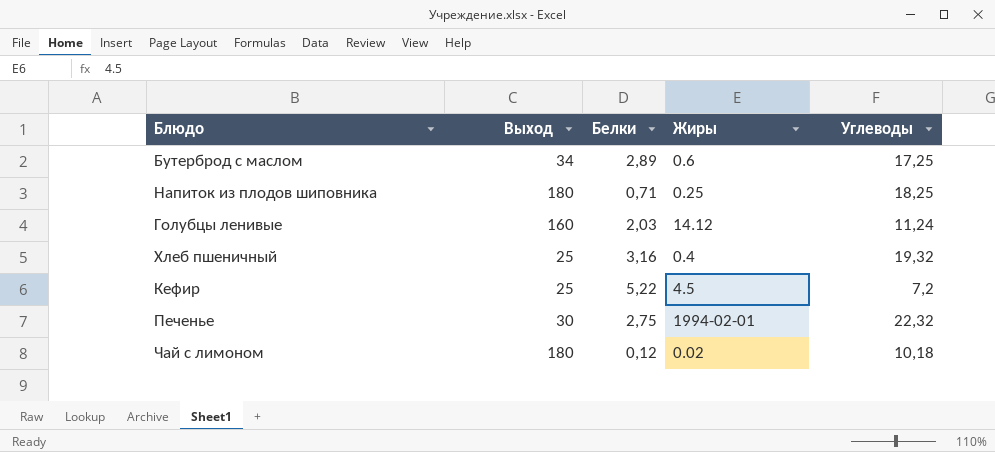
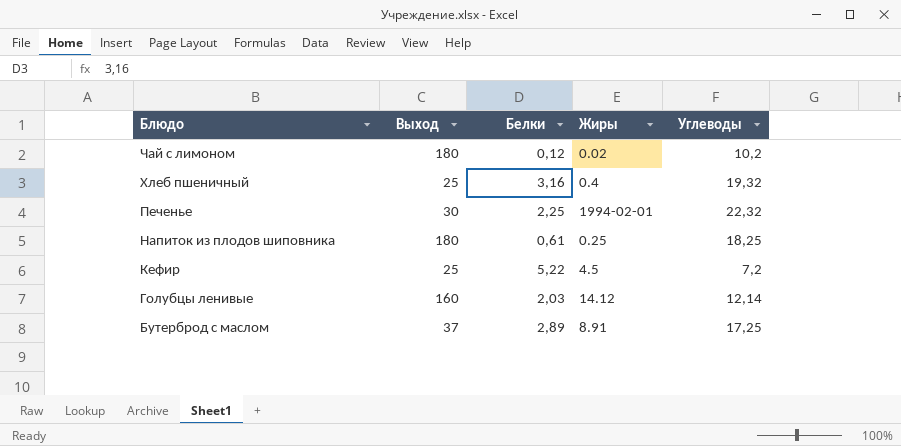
row order: none -> Блюдо descending
Чай с лимоном | Углеводы: 10,18 -> 10,2
Печенье | Белки: 2,75 -> 2,25
Напиток из плодов шиповника | Белки: 0,71 -> 0,61
Голубцы ленивые | Углеводы: 11,24 -> 12,14
Бутерброд с маслом | Выход: 34 -> 37
Бутерброд с маслом | Жиры: 0.6 -> 8.91

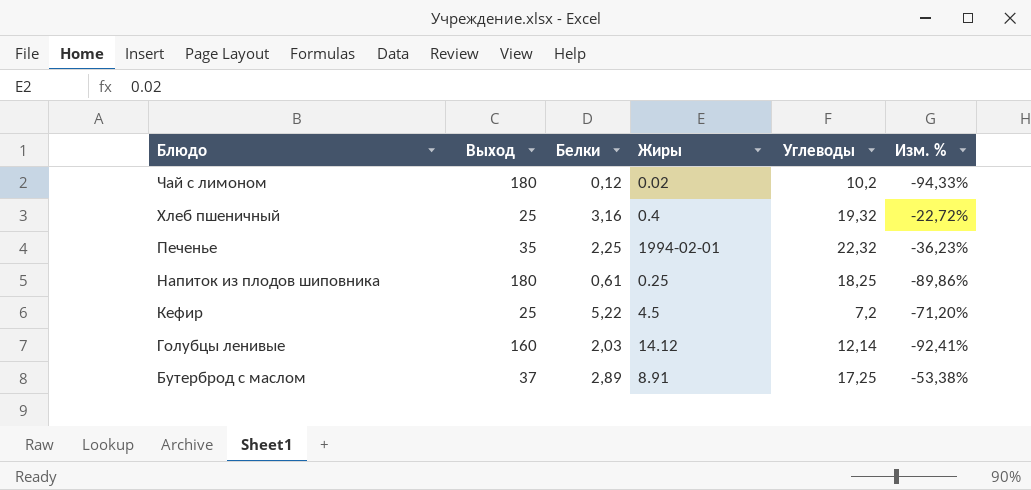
column Изм. % | formula: none -> ([Углеводы] - [Выход]) / [Выход]
Печенье | Выход: 30 -> 35

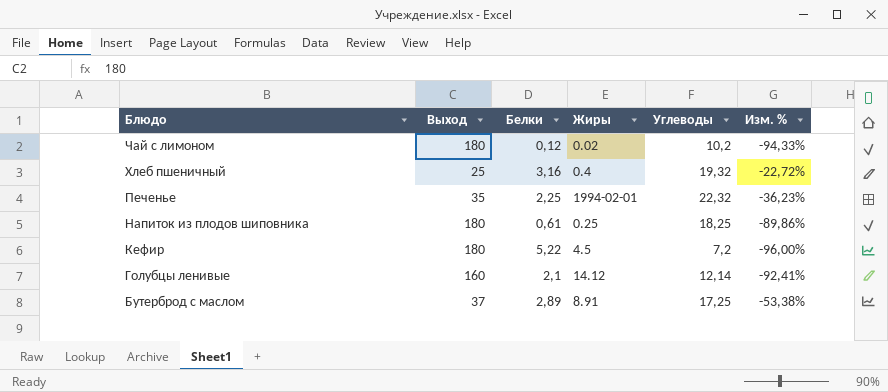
Кефир | Выход: 25 -> 180
Кефир | Изм. %: -71,20% -> -96,00%
Голубцы ленивые | Белки: 2,03 -> 2,1

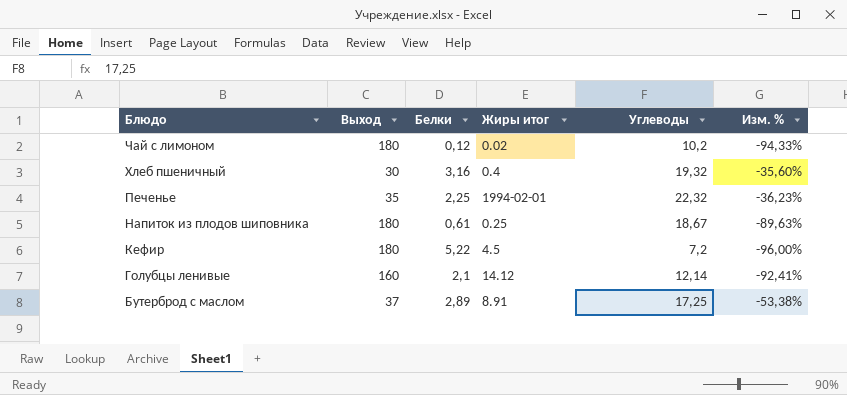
column name: Жиры -> Жиры итог
Хлеб пшеничный | Выход: 25 -> 30
Хлеб пшеничный | Изм. %: -22,72% -> -35,60%
Напиток из плодов шиповника | Углеводы: 18,25 -> 18,67
Напиток из плодов шиповника | Изм. %: -89,86% -> -89,63%

